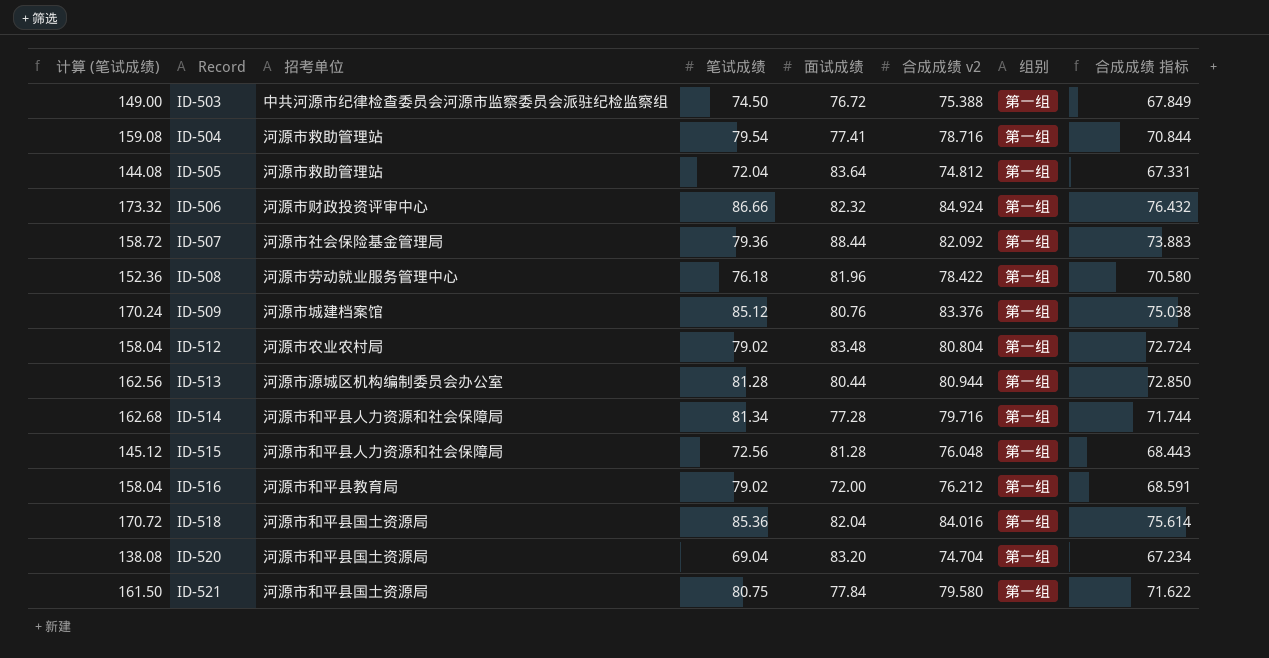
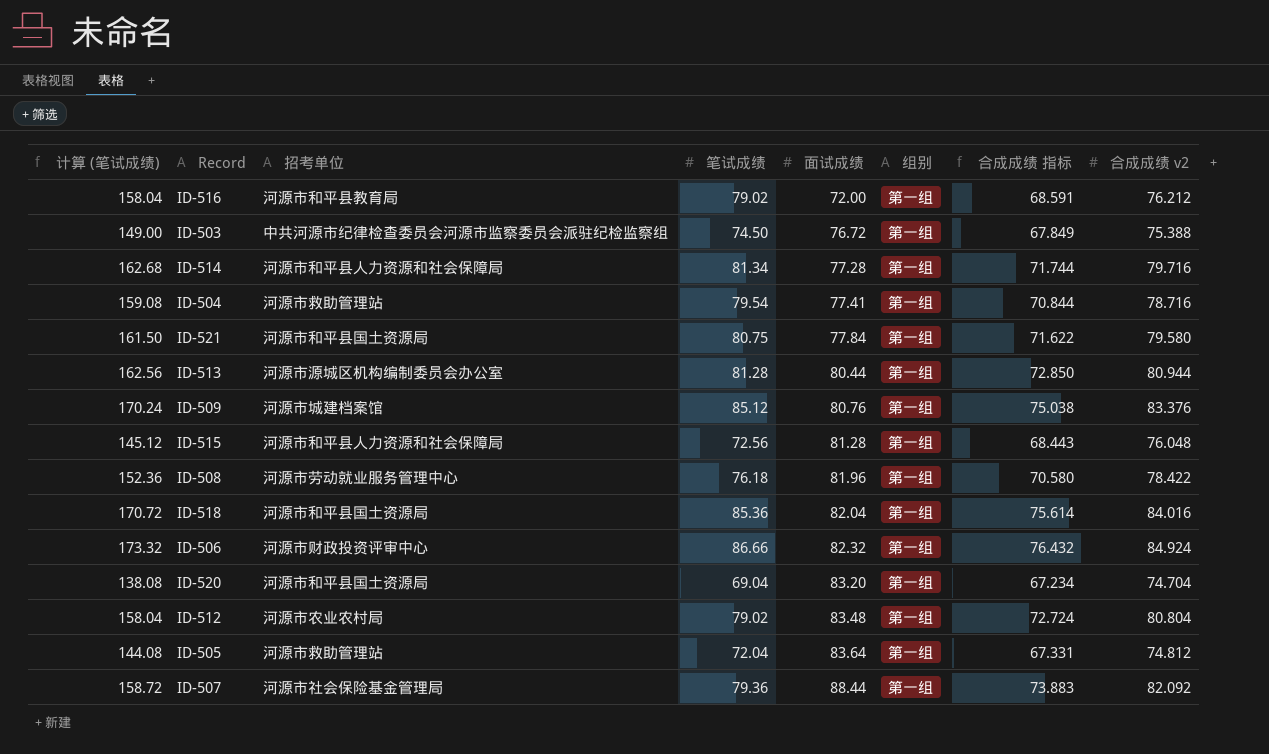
row order: Record ascending -> 面试成绩 ascending
column 合成成绩 v2 | position: 6 -> 8

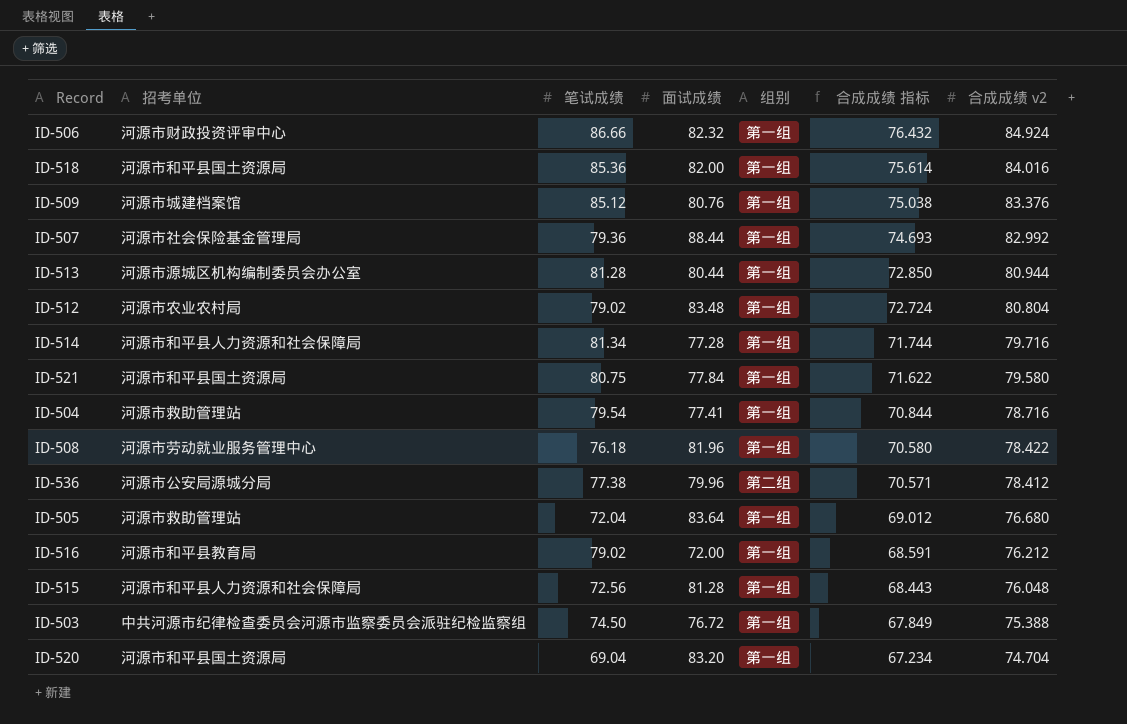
row order: 面试成绩 ascending -> 合成成绩 指标 descending
column 计算 (笔试成绩) | formula: [笔试成绩] * 2 -> none
ID-518 | 面试成绩: 82.04 -> 82.00
ID-507 | 合成成绩 指标: 73.883 -> 74.693
ID-507 | 合成成绩 v2: 82.092 -> 82.992
row ID-536: none -> 河源市公安局源城分局 | 77.38 | 79.96 | 第二组 | 70.571 | 78.412
ID-505 | 合成成绩 指标: 67.331 -> 69.012
ID-505 | 合成成绩 v2: 74.812 -> 76.680

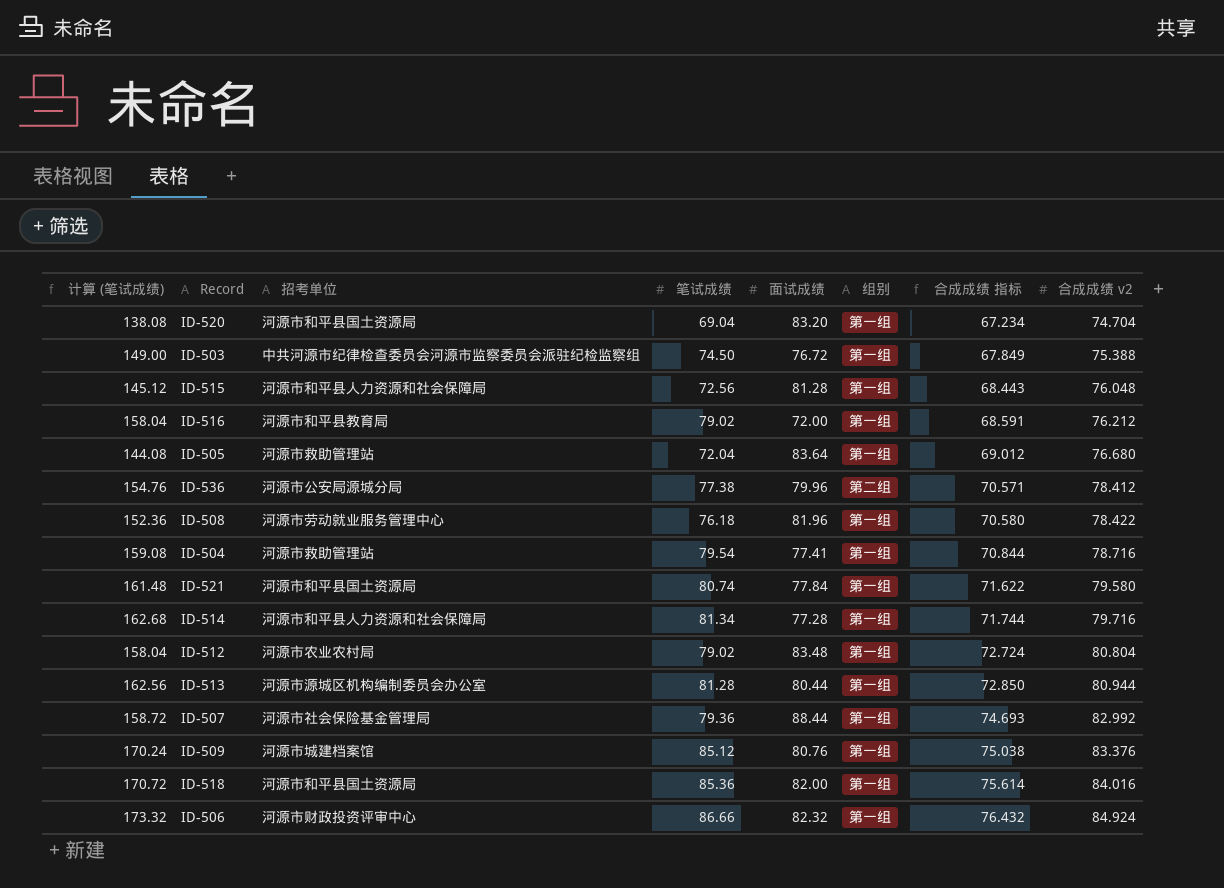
row order: 合成成绩 指标 descending -> 合成成绩 指标 ascending
column 计算 (笔试成绩) | formula: none -> [笔试成绩] * 2
ID-521 | 笔试成绩: 80.75 -> 80.74

